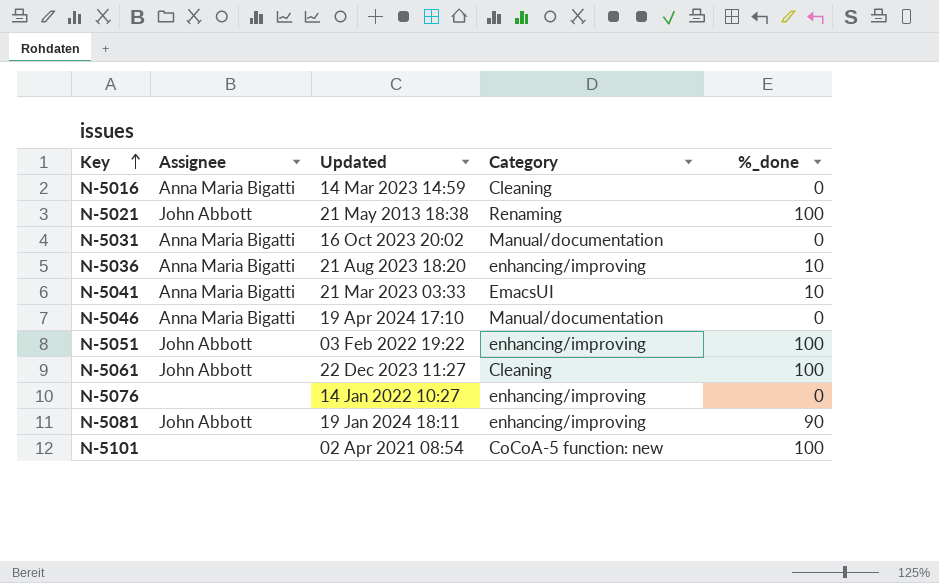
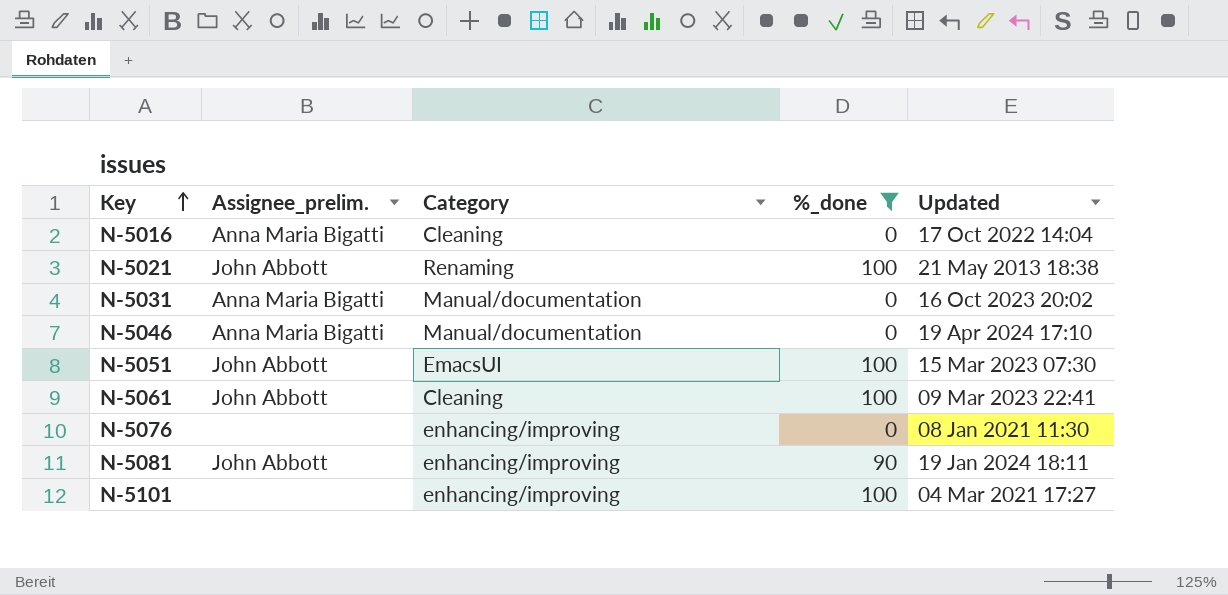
filter: none -> %_done != 10
column name: Assignee -> Assignee_prelim.
column Updated | position: 3 -> 5
N-5016 | Updated: 14 Mar 2023 14:59 -> 17 Oct 2022 14:04
N-5051 | Category: enhancing/improving -> EmacsUI
N-5051 | Updated: 03 Feb 2022 19:22 -> 15 Mar 2023 07:30
N-5061 | Updated: 22 Dec 2023 11:27 -> 09 Mar 2023 22:41
N-5076 | Updated: 14 Jan 2022 10:27 -> 08 Jan 2021 11:30
N-5101 | Category: CoCoA-5 function: new -> enhancing/improving
N-5101 | Updated: 02 Apr 2021 08:54 -> 04 Mar 2021 17:27

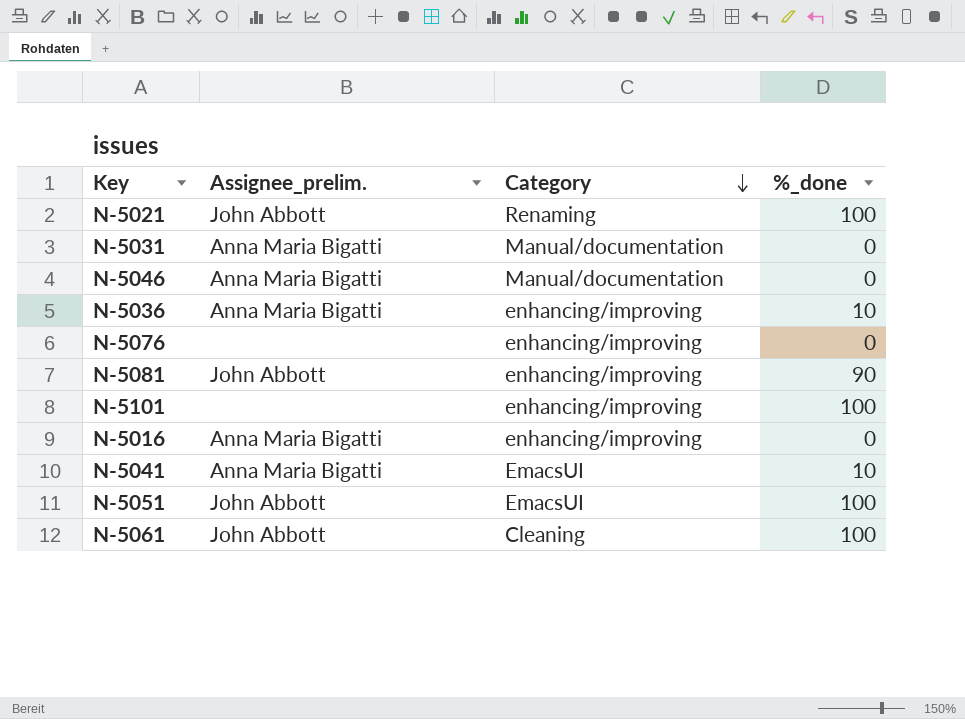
filter: %_done != 10 -> none
row order: Key ascending -> Category descending
column Updated | position: 5 -> none
N-5016 | Category: Cleaning -> enhancing/improving

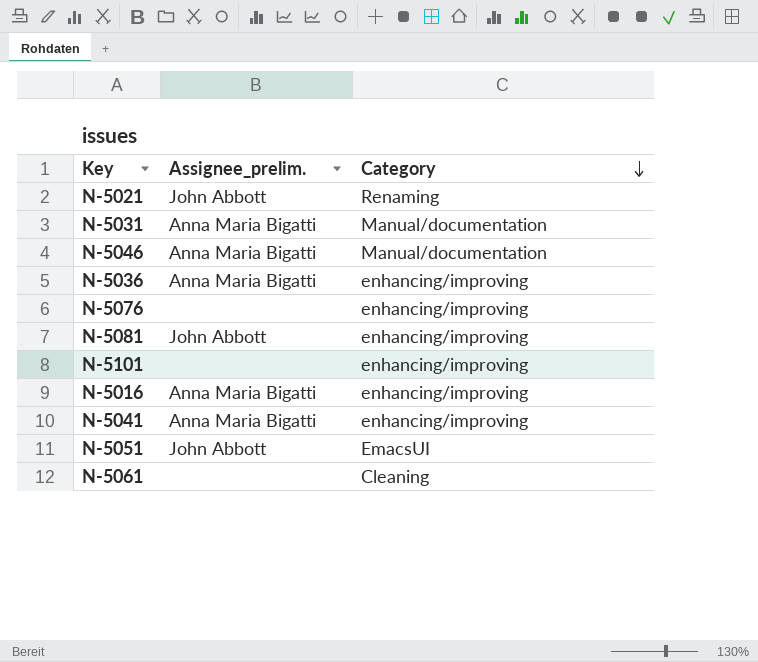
column %_done | position: 4 -> none
N-5041 | Category: EmacsUI -> enhancing/improving
N-5061 | Assignee_prelim.: John Abbott -> none

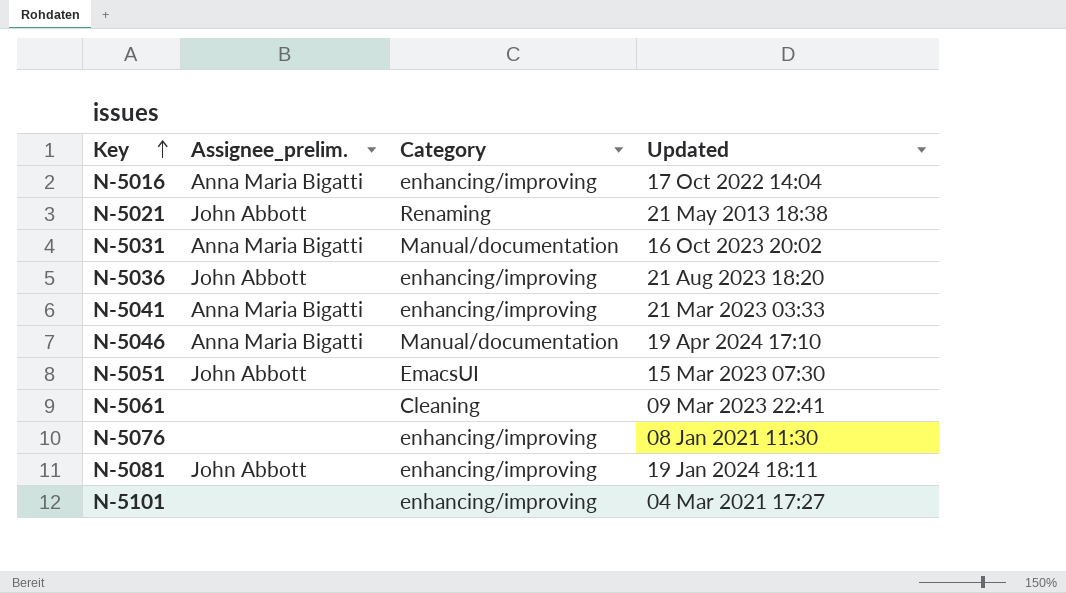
row order: Category descending -> Key ascending
column Updated | position: none -> 4
N-5036 | Assignee_prelim.: Anna Maria Bigatti -> John Abbott

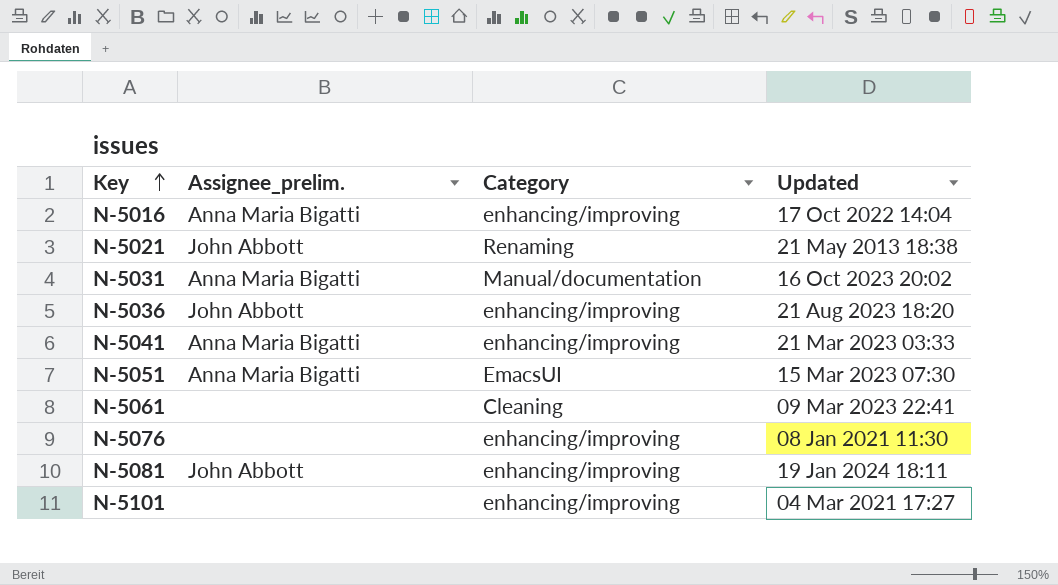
row N-5046: Anna Maria Bigatti | Manual/documentation | 19 Apr 2024 17:10 -> none
N-5051 | Assignee_prelim.: John Abbott -> Anna Maria Bigatti

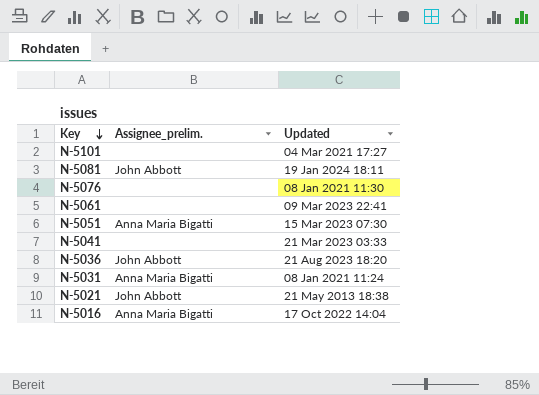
row order: Key ascending -> Key descending
column Category | position: 3 -> none
N-5041 | Assignee_prelim.: Anna Maria Bigatti -> none
N-5031 | Updated: 16 Oct 2023 20:02 -> 08 Jan 2021 11:24

